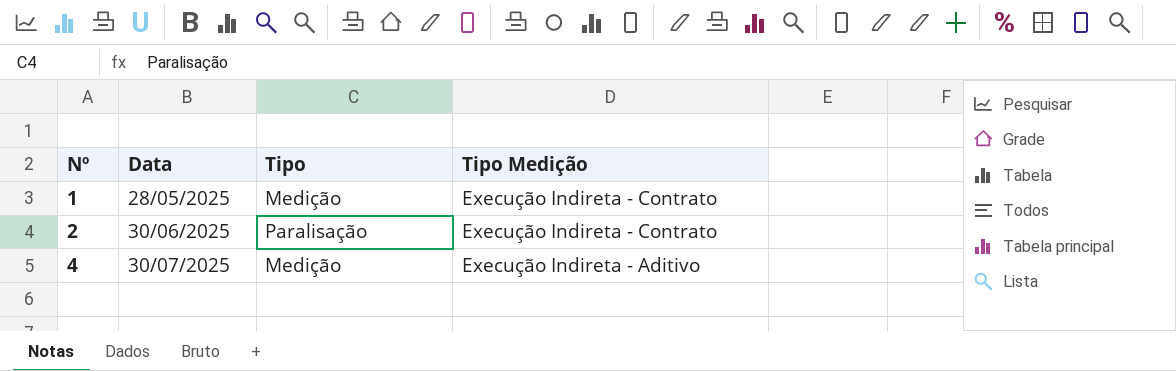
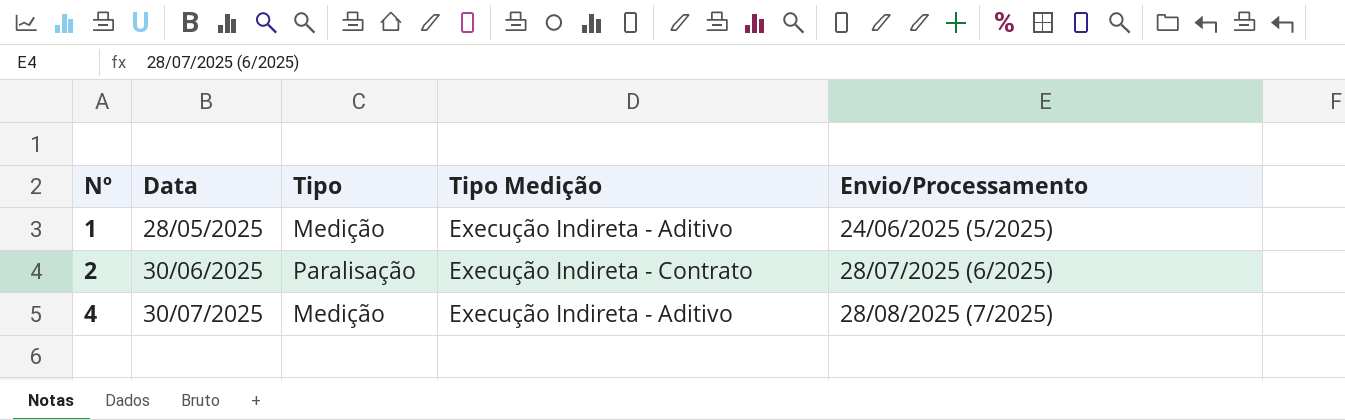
column Envio/Processamento | position: none -> 5
1 | Tipo Medição: Execução Indireta - Contrato -> Execução Indireta - Aditivo

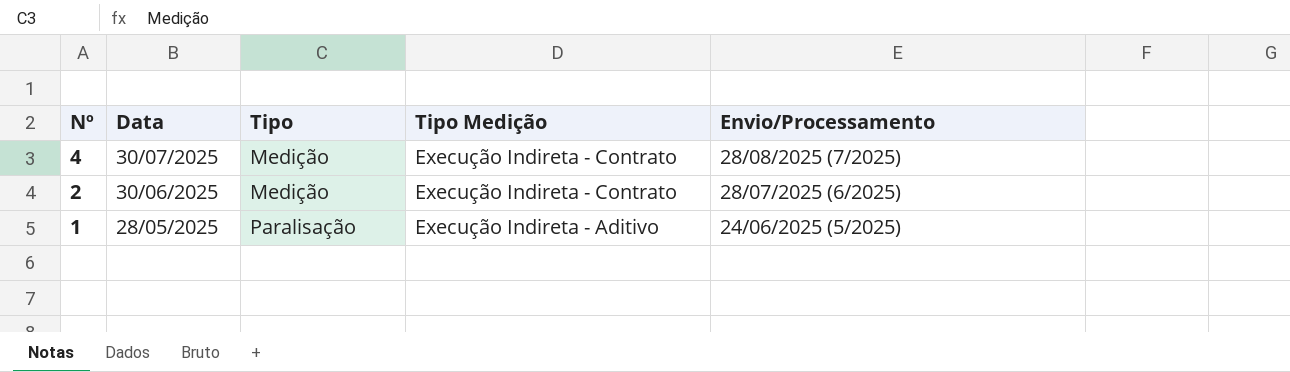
row order: Nº ascending -> Nº descending
4 | Tipo Medição: Execução Indireta - Aditivo -> Execução Indireta - Contrato
2 | Tipo: Paralisação -> Medição
1 | Tipo: Medição -> Paralisação

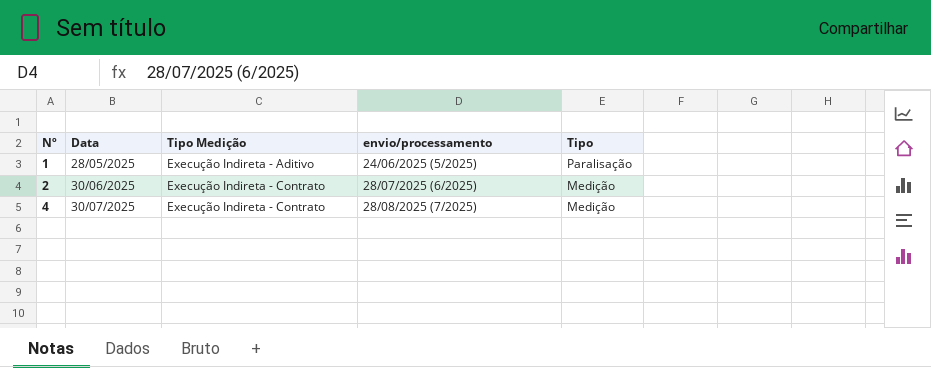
row order: Nº descending -> Nº ascending
column name: Envio/Processamento -> envio/processamento
column Tipo | position: 3 -> 5

